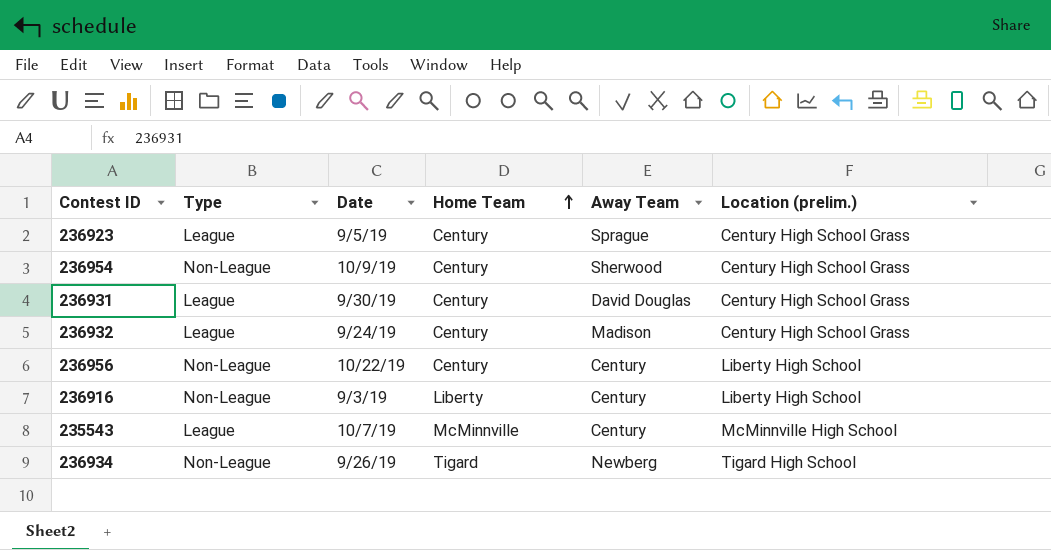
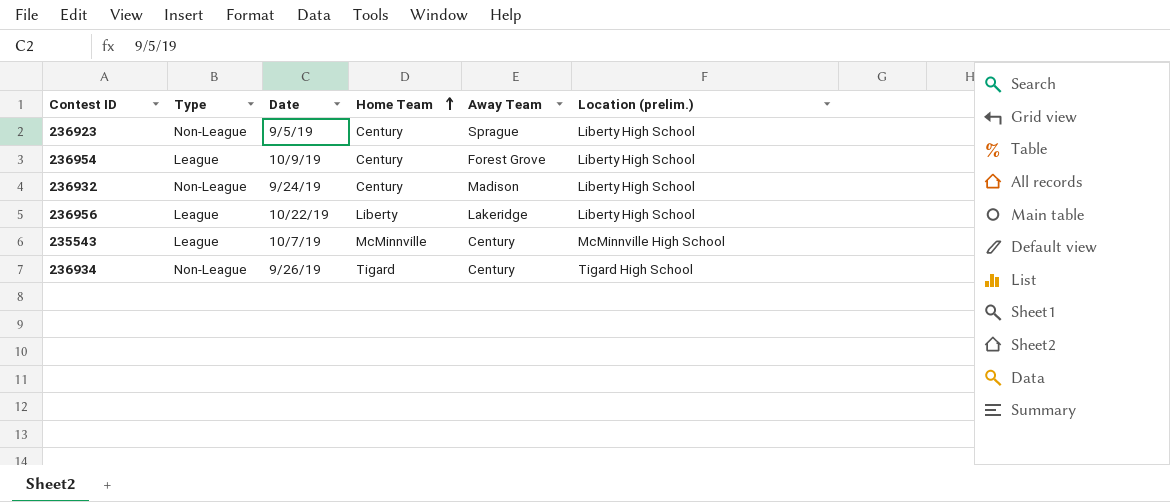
row 236931: League | 9/30/19 | Century | David Douglas | Century High School Grass -> none
row 236916: Non-League | 9/3/19 | Liberty | Century | Liberty High School -> none
236923 | Type: League -> Non-League
236923 | Location (prelim.): Century High School Grass -> Liberty High School
236954 | Type: Non-League -> League
236954 | Away Team: Sherwood -> Forest Grove
236954 | Location (prelim.): Century High School Grass -> Liberty High School
236932 | Type: League -> Non-League
236932 | Location (prelim.): Century High School Grass -> Liberty High School
236956 | Type: Non-League -> League
236956 | Home Team: Century -> Liberty
236956 | Away Team: Century -> Lakeridge
236934 | Away Team: Newberg -> Century

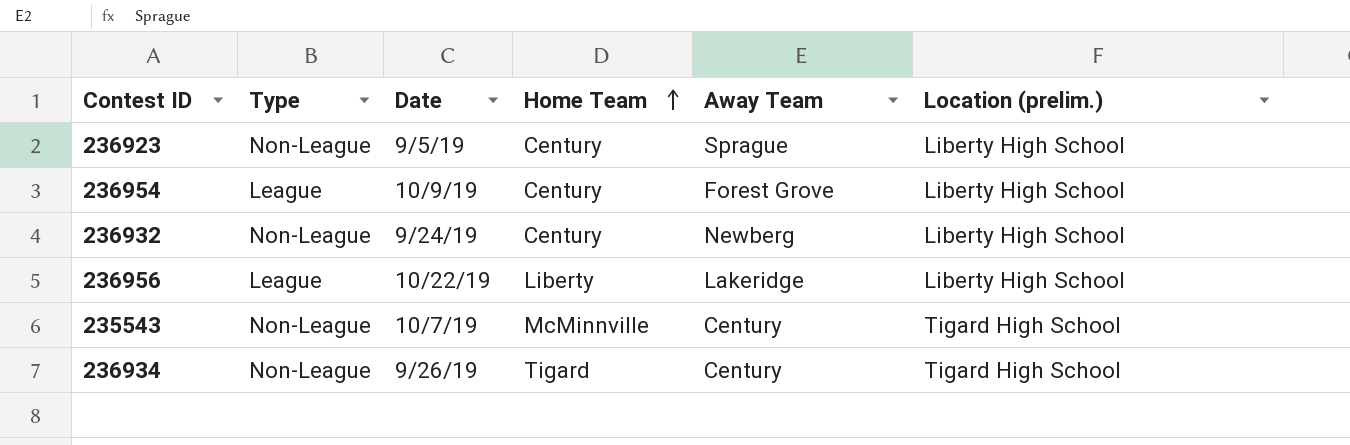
236932 | Away Team: Madison -> Newberg
235543 | Type: League -> Non-League
235543 | Location (prelim.): McMinnville High School -> Tigard High School

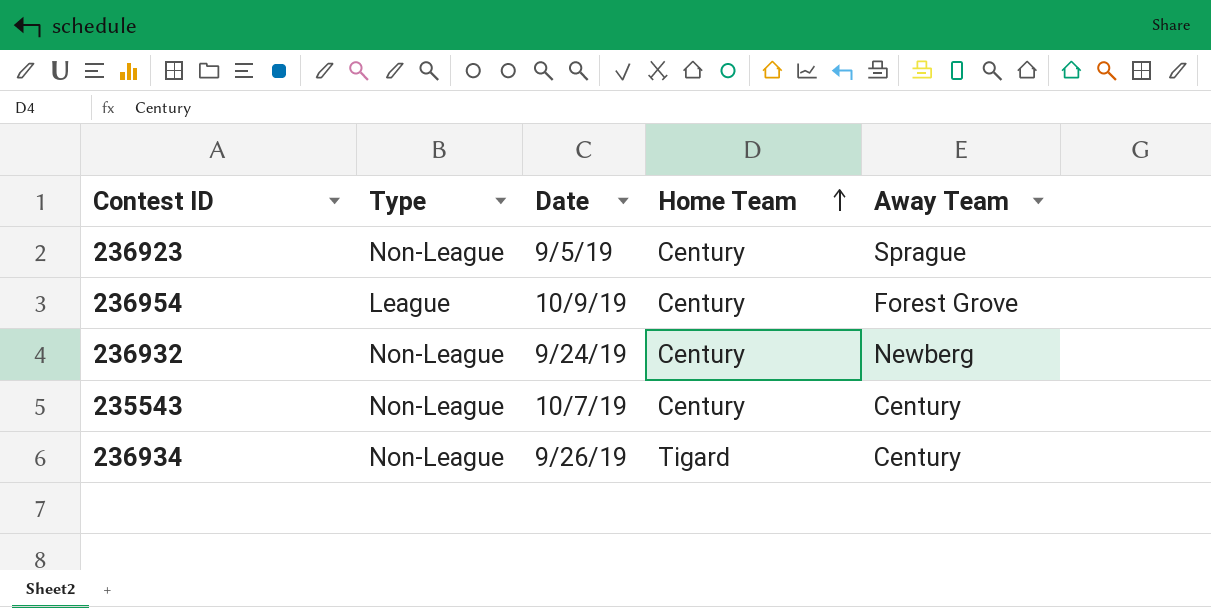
column Location (prelim.) | position: 6 -> none
row 236956: League | 10/22/19 | Liberty | Lakeridge | Liberty High School -> none
235543 | Home Team: McMinnville -> Century

